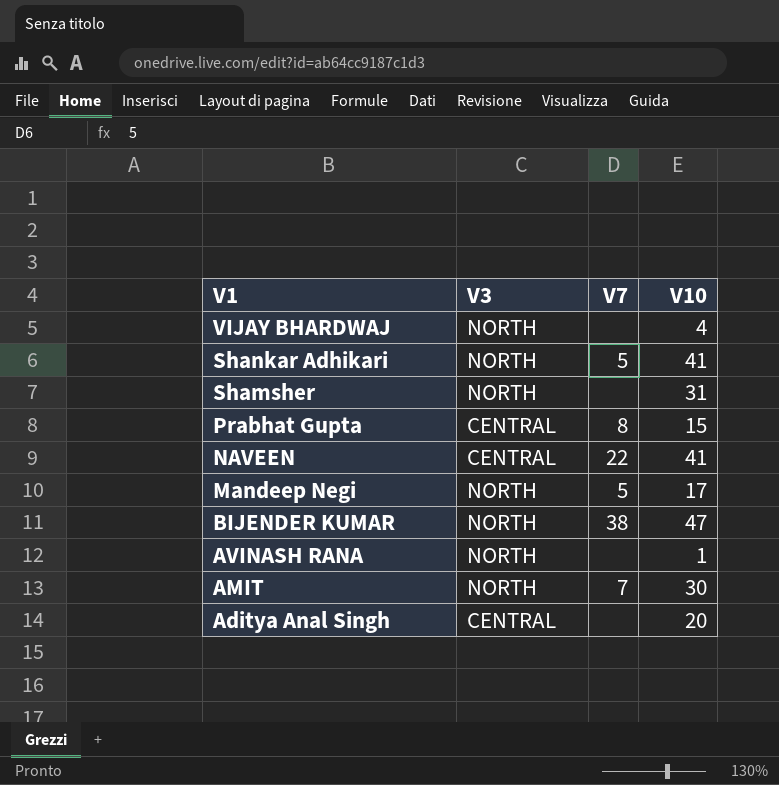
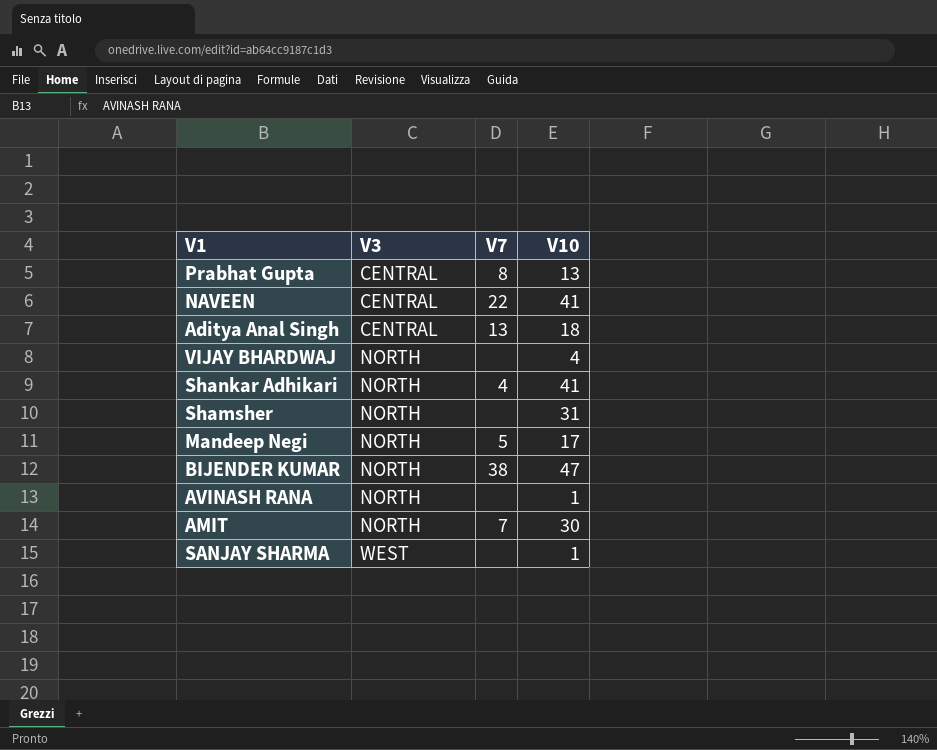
row order: V1 descending -> V3 ascending
Prabhat Gupta | V10: 15 -> 13
Aditya Anal Singh | V7: none -> 13
Aditya Anal Singh | V10: 20 -> 18
Shankar Adhikari | V7: 5 -> 4
row SANJAY SHARMA: none -> WEST | none | 1

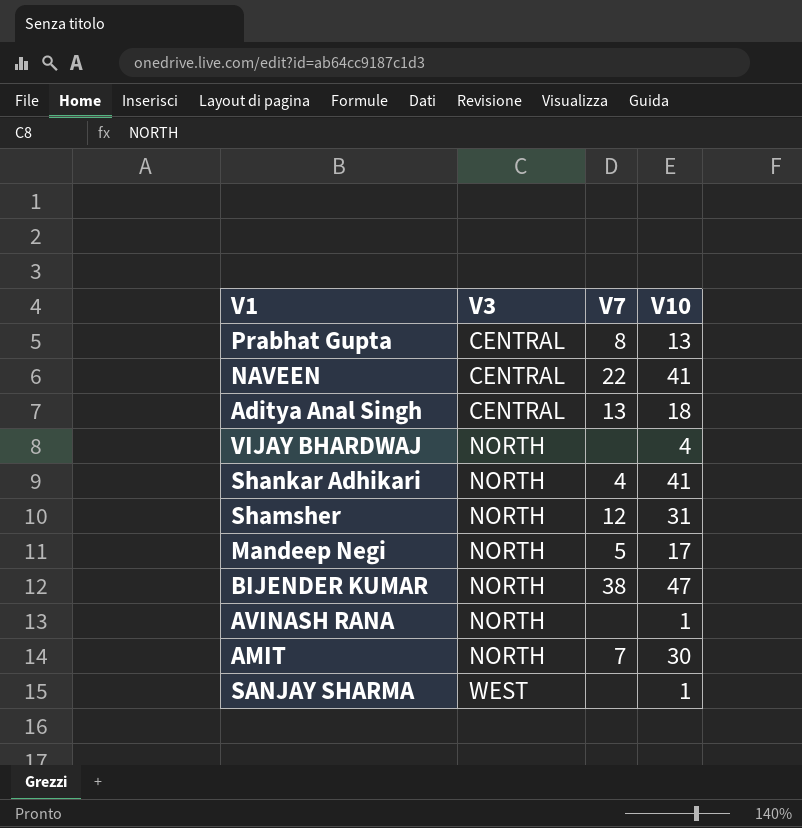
Shamsher | V7: none -> 12

